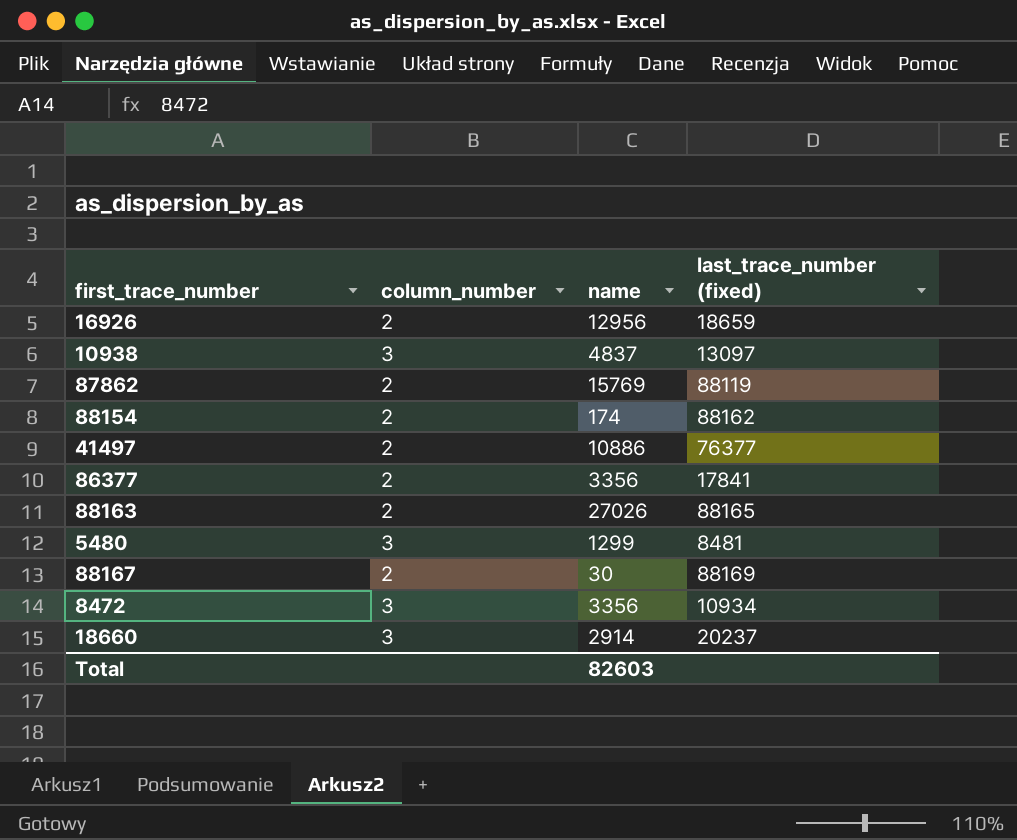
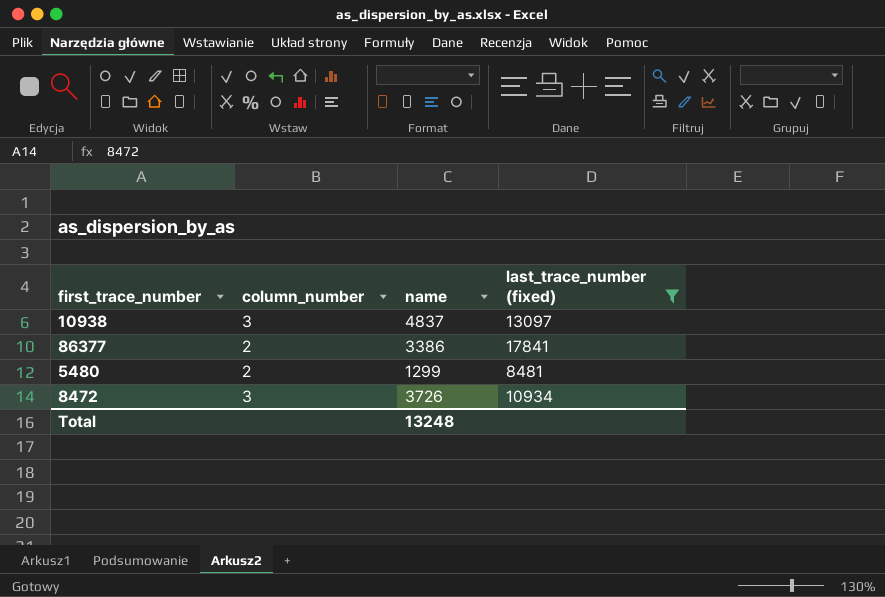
filter: none -> last_trace_number (fixed) <= 17841
86377 | name: 3356 -> 3386
5480 | column_number: 3 -> 2
8472 | name: 3356 -> 3726
Total | name: 82603 -> 13248

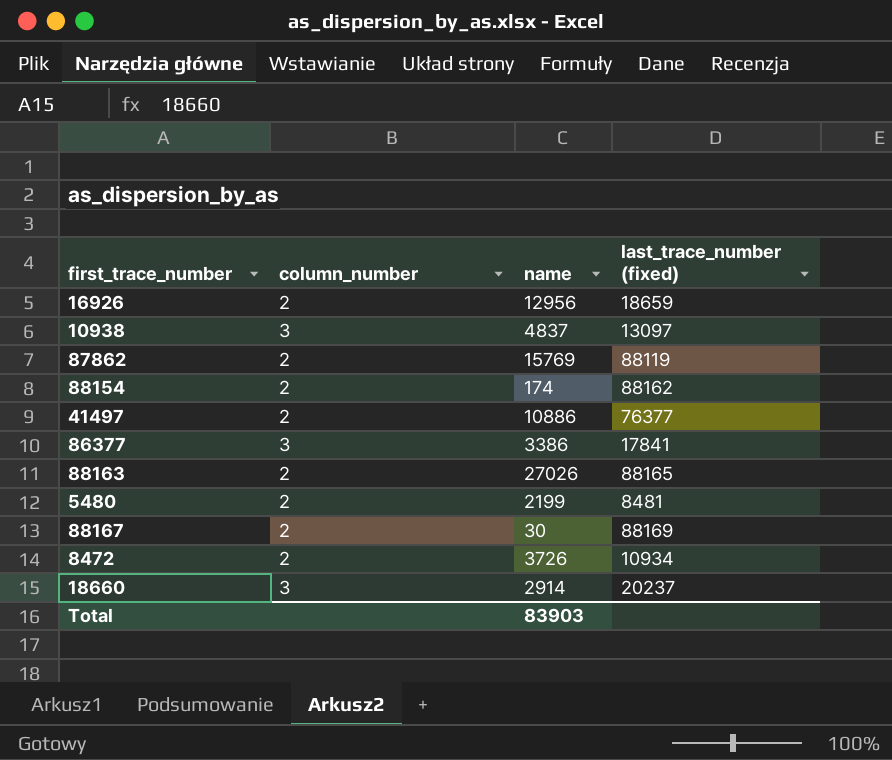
filter: last_trace_number (fixed) <= 17841 -> none
86377 | column_number: 2 -> 3
5480 | name: 1299 -> 2199
8472 | column_number: 3 -> 2
Total | name: 13248 -> 83903

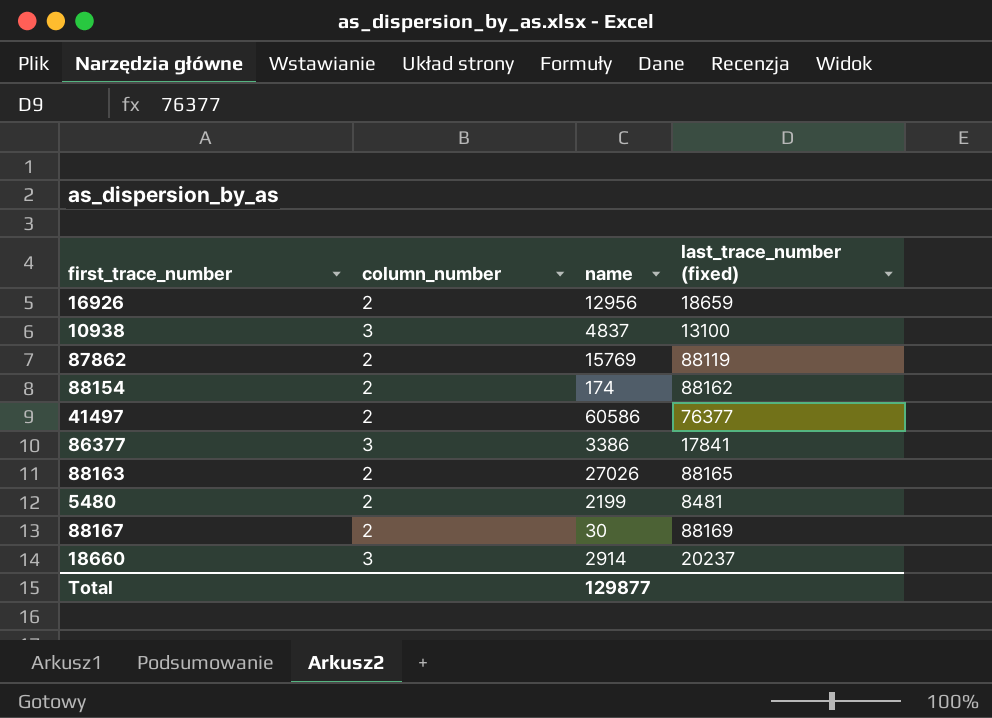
row 8472: 2 | 3726 | 10934 -> none
10938 | last_trace_number (fixed): 13097 -> 13100
41497 | name: 10886 -> 60586
Total | name: 83903 -> 129877

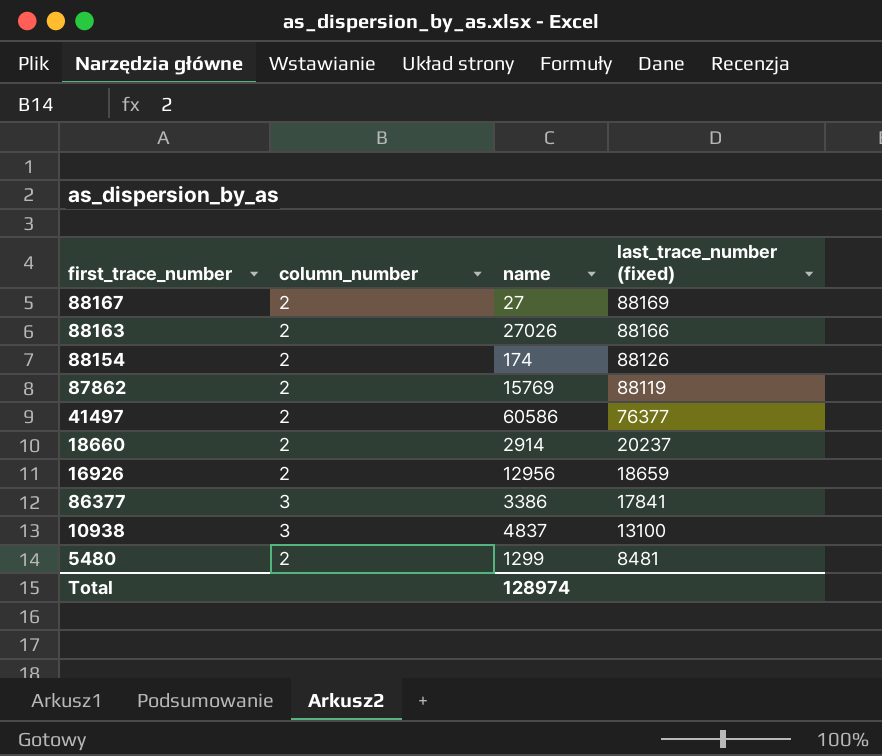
row order: none -> last_trace_number (fixed) descending
88167 | name: 30 -> 27
88163 | last_trace_number (fixed): 88165 -> 88166
88154 | last_trace_number (fixed): 88162 -> 88126
18660 | column_number: 3 -> 2
5480 | name: 2199 -> 1299
Total | name: 129877 -> 128974

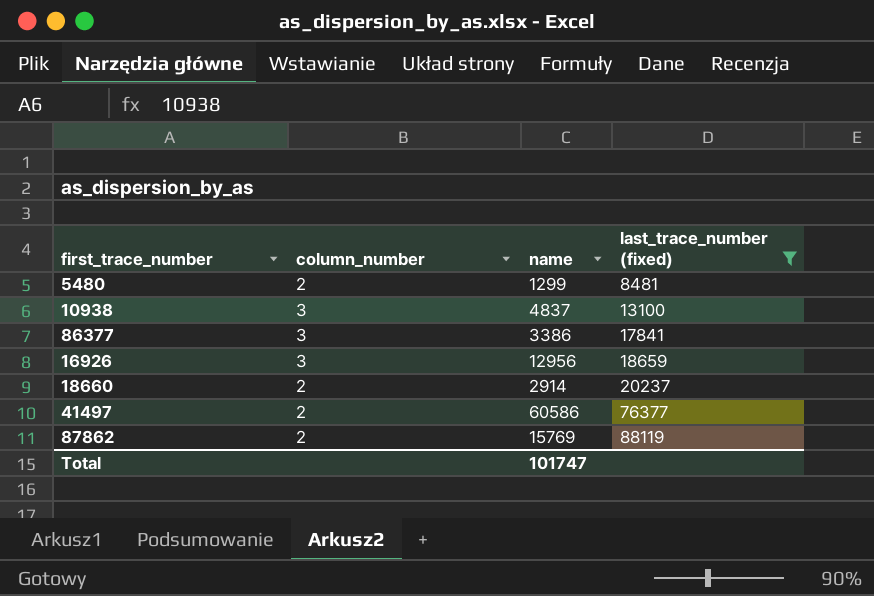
filter: none -> last_trace_number (fixed) <= 88119
row order: last_trace_number (fixed) descending -> last_trace_number (fixed) ascending
16926 | column_number: 2 -> 3
Total | name: 128974 -> 101747

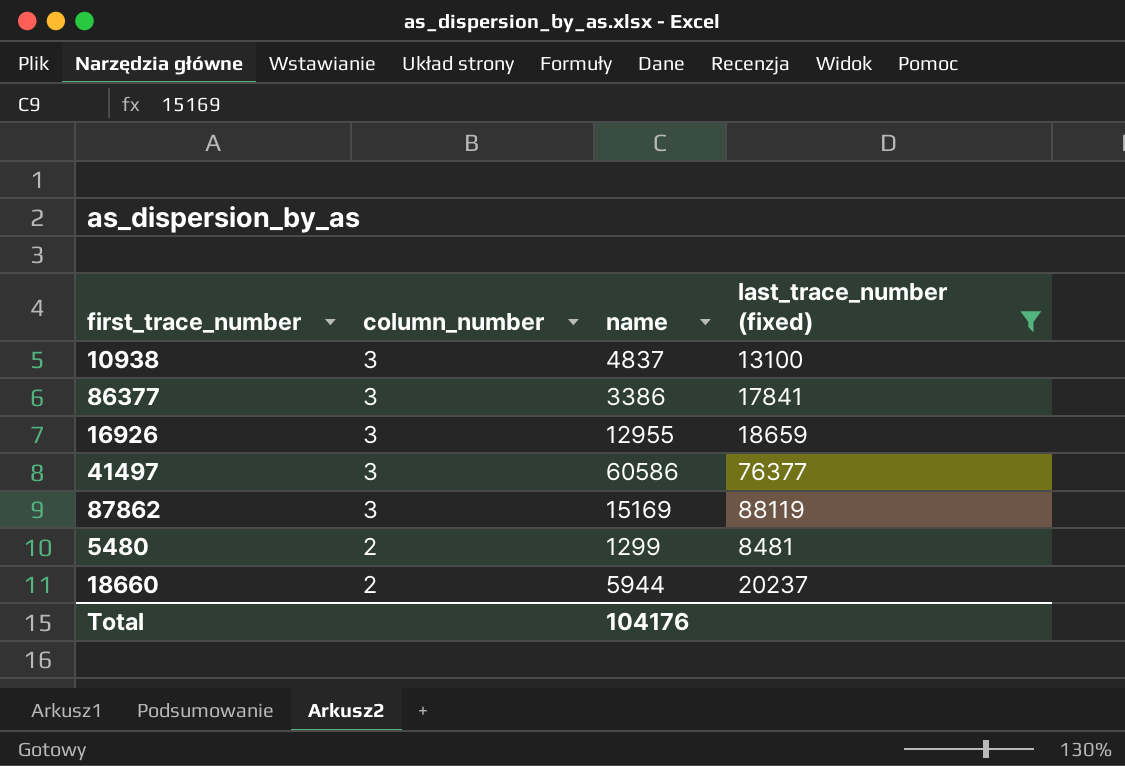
row order: last_trace_number (fixed) ascending -> column_number descending
16926 | name: 12956 -> 12955
41497 | column_number: 2 -> 3
87862 | column_number: 2 -> 3
87862 | name: 15769 -> 15169
18660 | name: 2914 -> 5944
Total | name: 101747 -> 104176

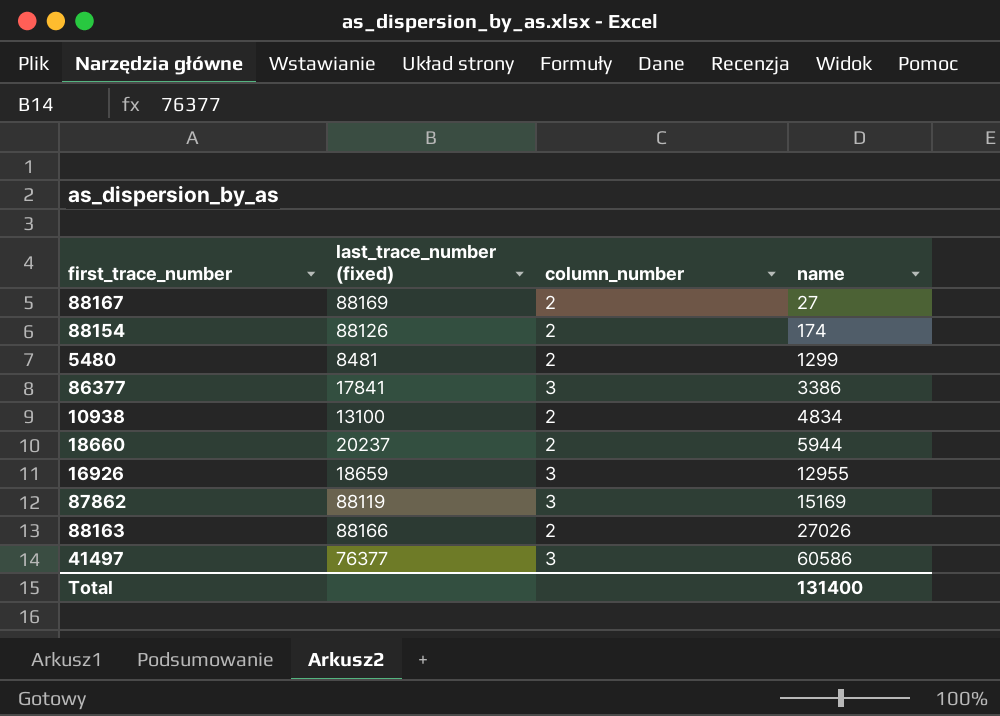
filter: last_trace_number (fixed) <= 88119 -> none
row order: column_number descending -> name ascending
column last_trace_number (fixed) | position: 4 -> 2
10938 | column_number: 3 -> 2
10938 | name: 4837 -> 4834
Total | name: 104176 -> 131400

